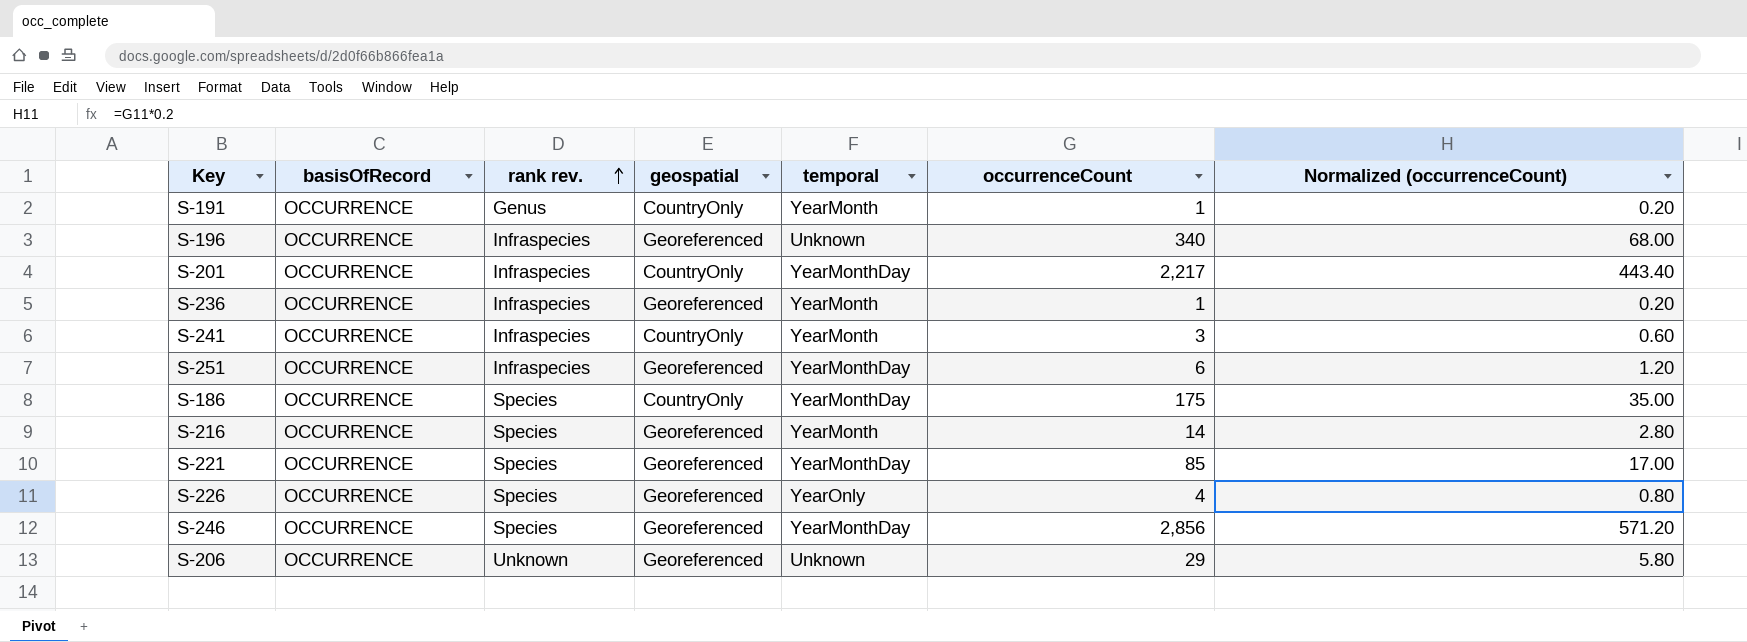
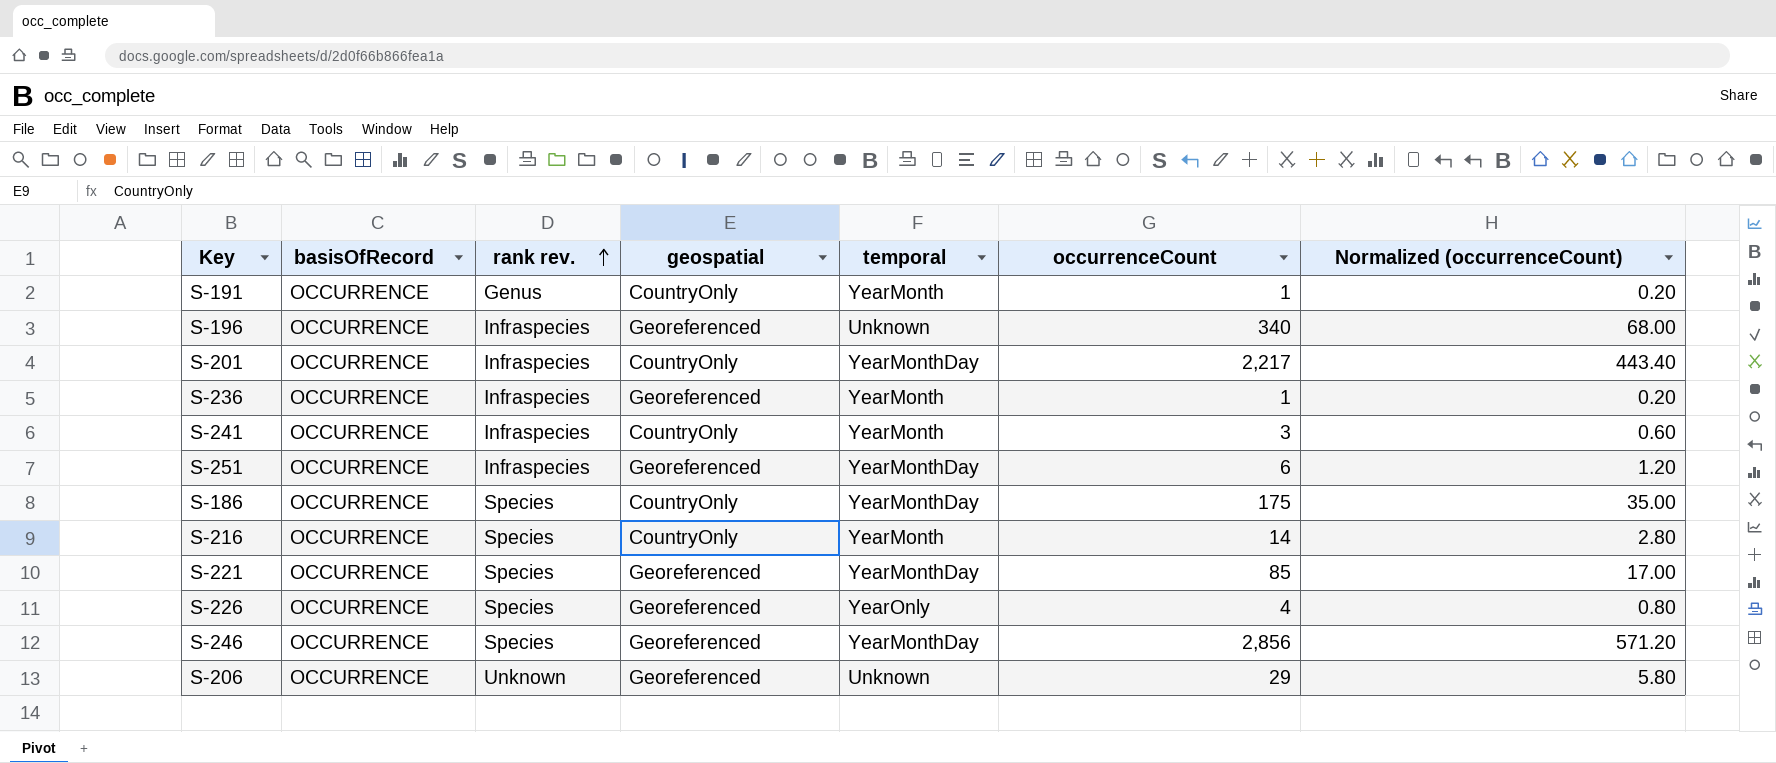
S-216 | geospatial: Georeferenced -> CountryOnly

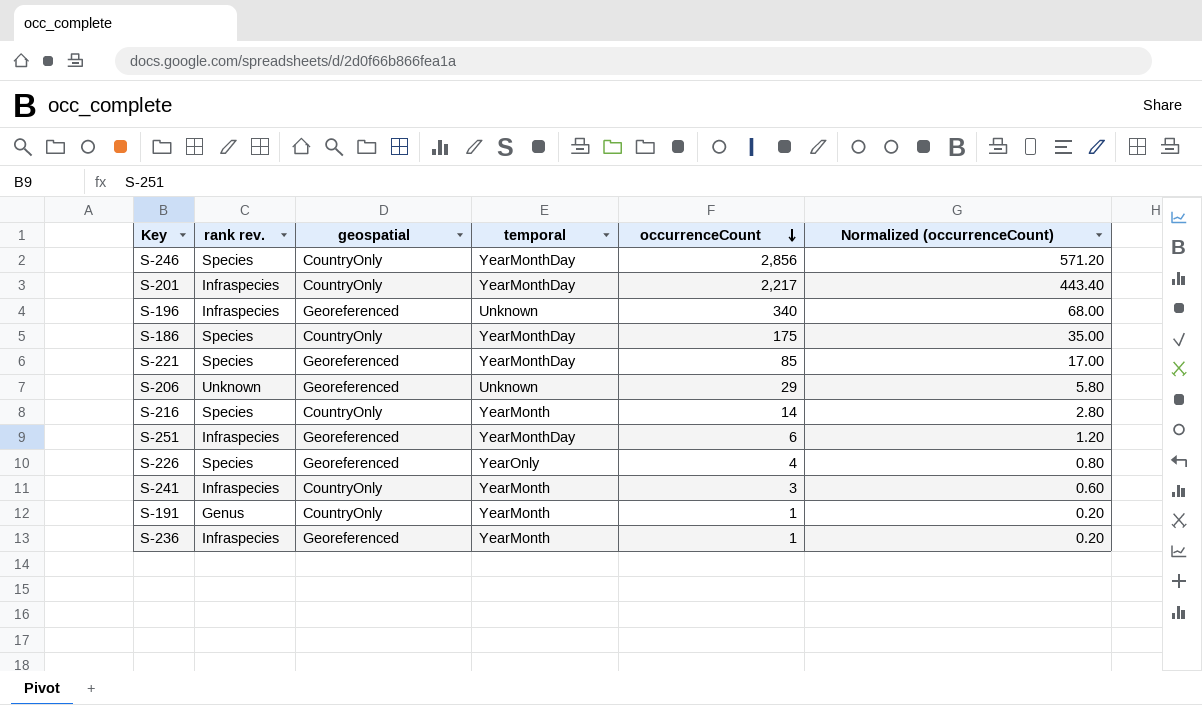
row order: rank rev. ascending -> occurrenceCount descending
column basisOfRecord | position: 2 -> none
S-246 | geospatial: Georeferenced -> CountryOnly

